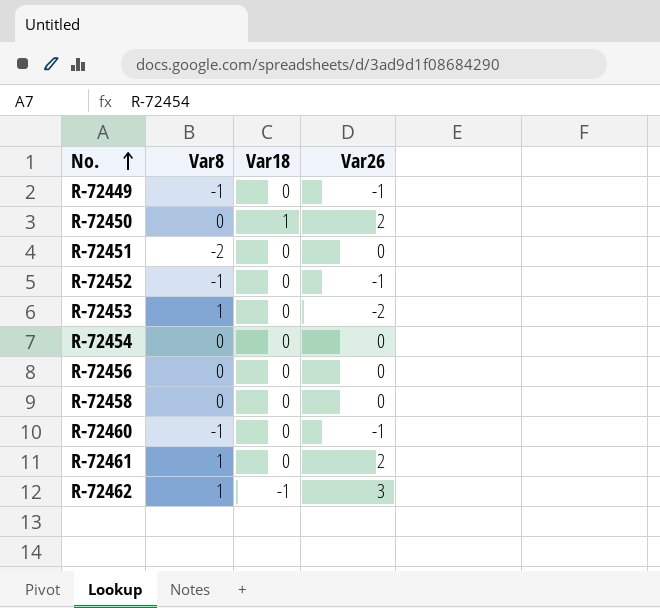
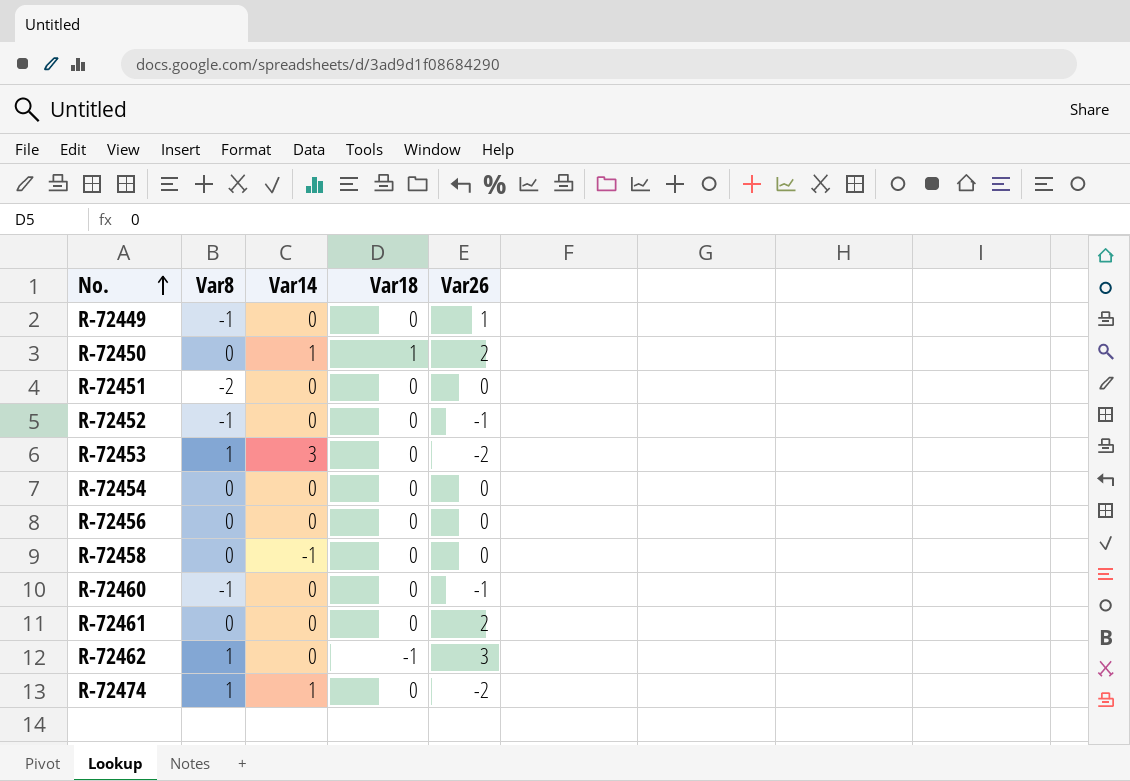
column Var14 | position: none -> 3
R-72449 | Var26: -1 -> 1
R-72461 | Var8: 1 -> 0
row R-72474: none -> 1 | 1 | 0 | -2

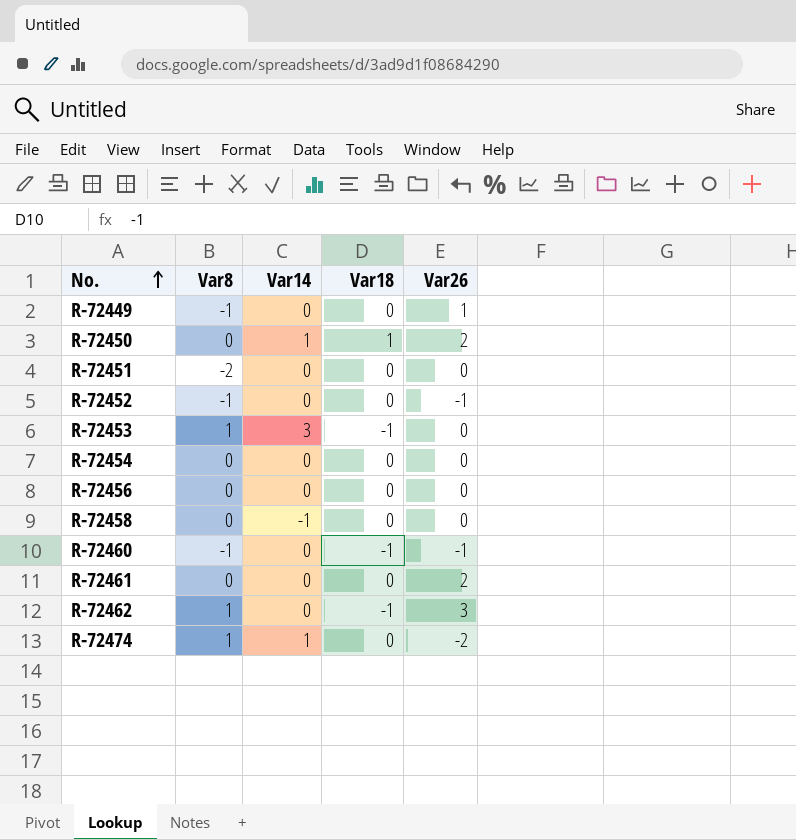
R-72453 | Var18: 0 -> -1
R-72453 | Var26: -2 -> 0
R-72460 | Var18: 0 -> -1

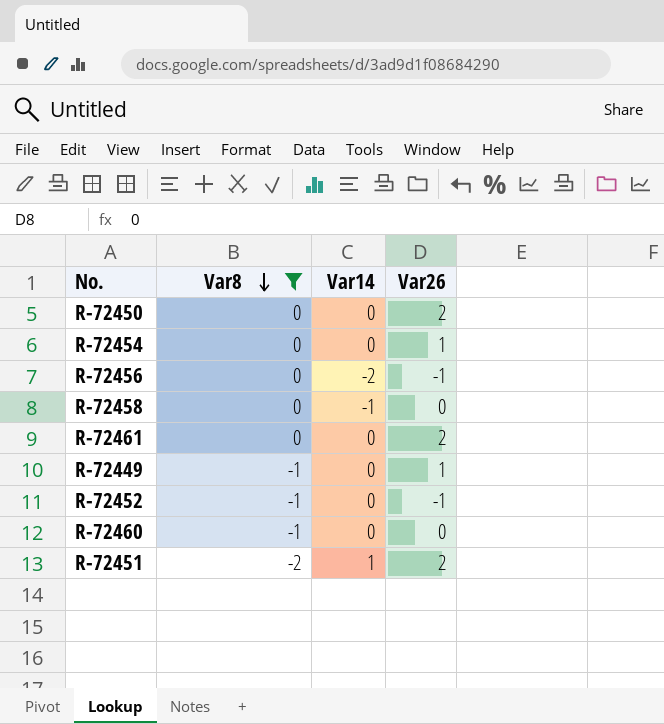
filter: none -> Var8 != 1
row order: No. ascending -> Var8 descending
column Var18 | position: 4 -> none
R-72450 | Var14: 1 -> 0
R-72454 | Var26: 0 -> 1
R-72456 | Var14: 0 -> -2
R-72456 | Var26: 0 -> -1
R-72460 | Var26: -1 -> 0
R-72451 | Var14: 0 -> 1
R-72451 | Var26: 0 -> 2

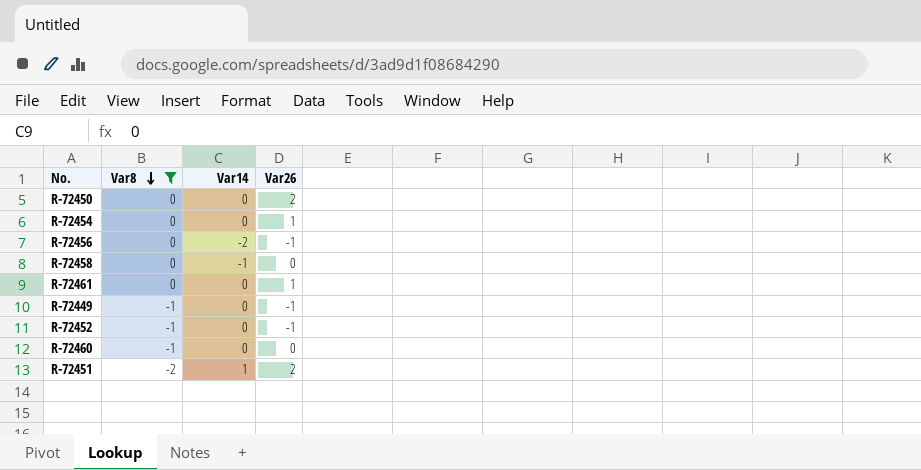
R-72461 | Var26: 2 -> 1
R-72449 | Var26: 1 -> -1

